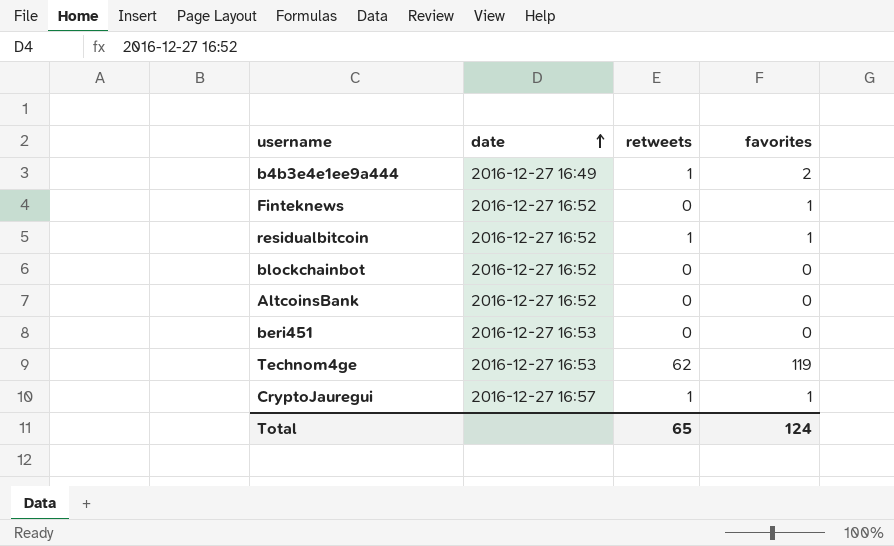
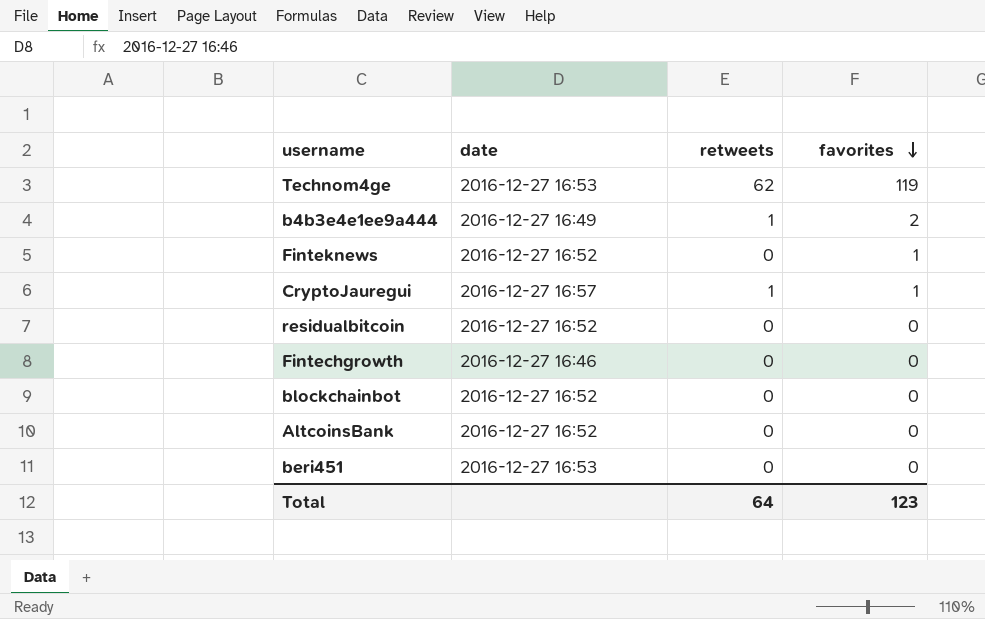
row order: date ascending -> favorites descending
residualbitcoin | retweets: 1 -> 0
residualbitcoin | favorites: 1 -> 0
row Fintechgrowth: none -> 2016-12-27 16:46 | 0 | 0
Total | retweets: 65 -> 64
Total | favorites: 124 -> 123

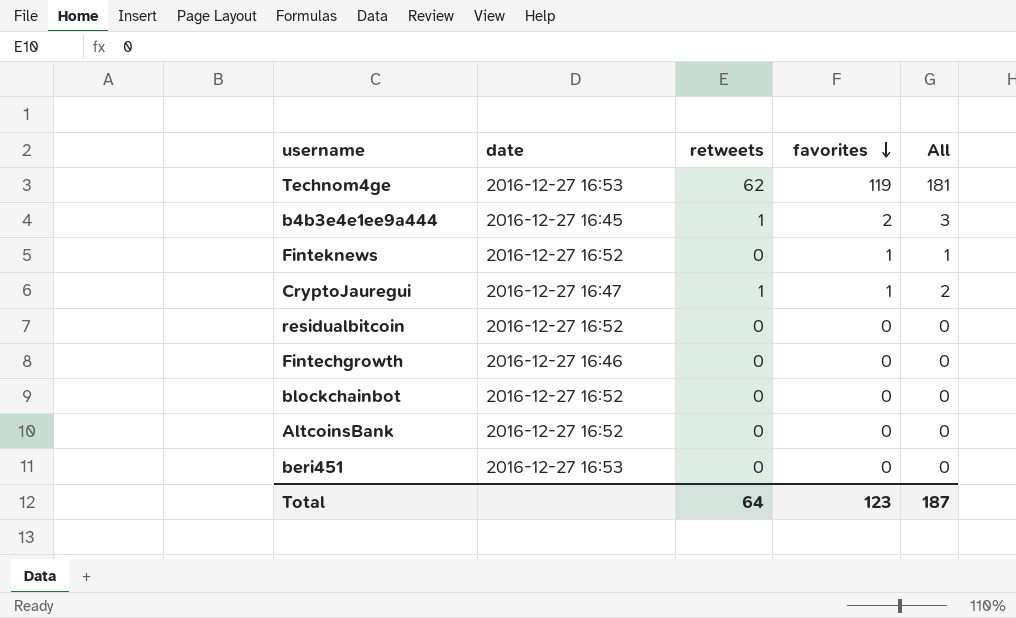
column All | formula: none -> [retweets] + [favorites]
b4b3e4e1ee9a444 | date: 2016-12-27 16:49 -> 2016-12-27 16:45
CryptoJauregui | date: 2016-12-27 16:57 -> 2016-12-27 16:47

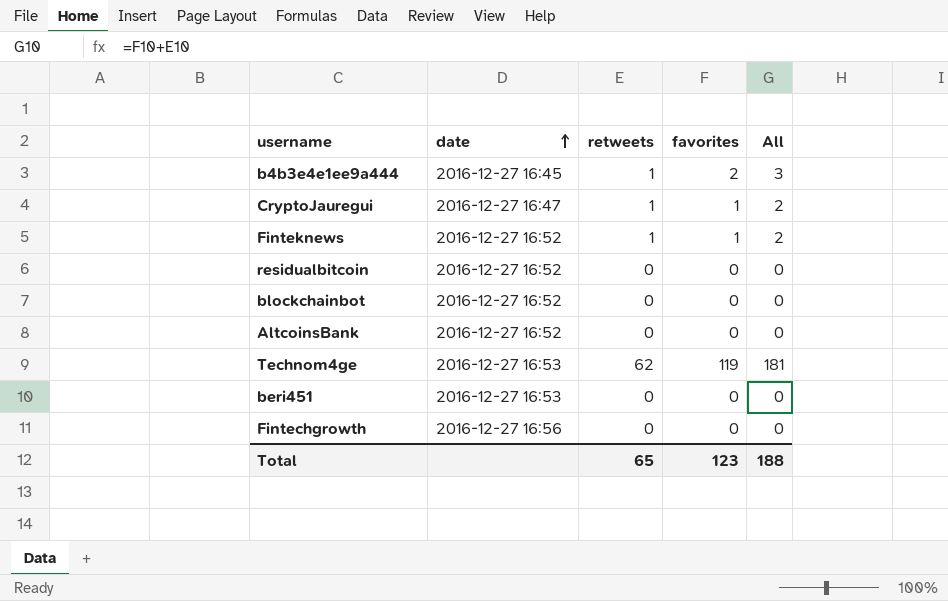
row order: favorites descending -> date ascending
Finteknews | retweets: 0 -> 1
Finteknews | All: 1 -> 2
Fintechgrowth | date: 2016-12-27 16:46 -> 2016-12-27 16:56
Total | retweets: 64 -> 65
Total | All: 187 -> 188

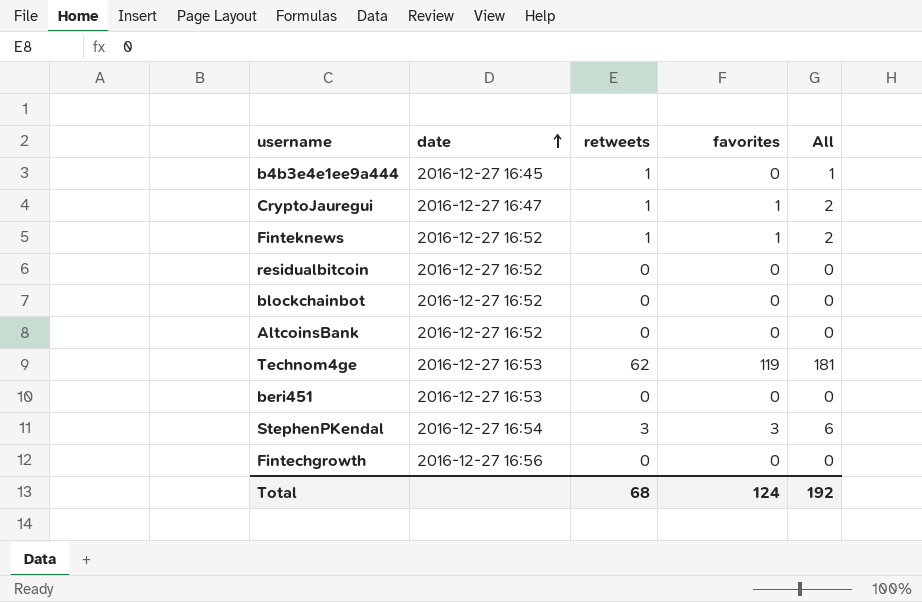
b4b3e4e1ee9a444 | favorites: 2 -> 0
b4b3e4e1ee9a444 | All: 3 -> 1
row StephenPKendal: none -> 2016-12-27 16:54 | 3 | 3 | 6
Total | retweets: 65 -> 68
Total | favorites: 123 -> 124
Total | All: 188 -> 192

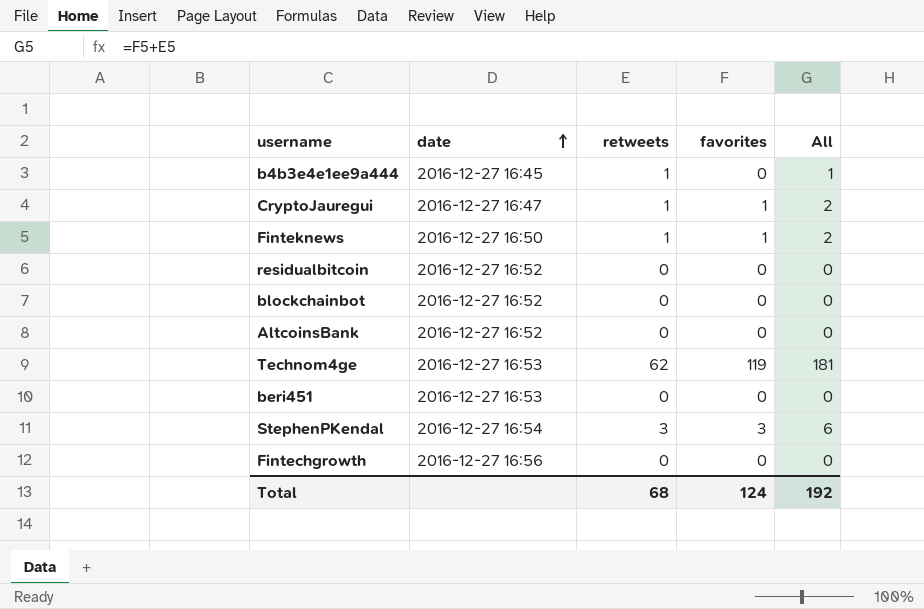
Finteknews | date: 2016-12-27 16:52 -> 2016-12-27 16:50

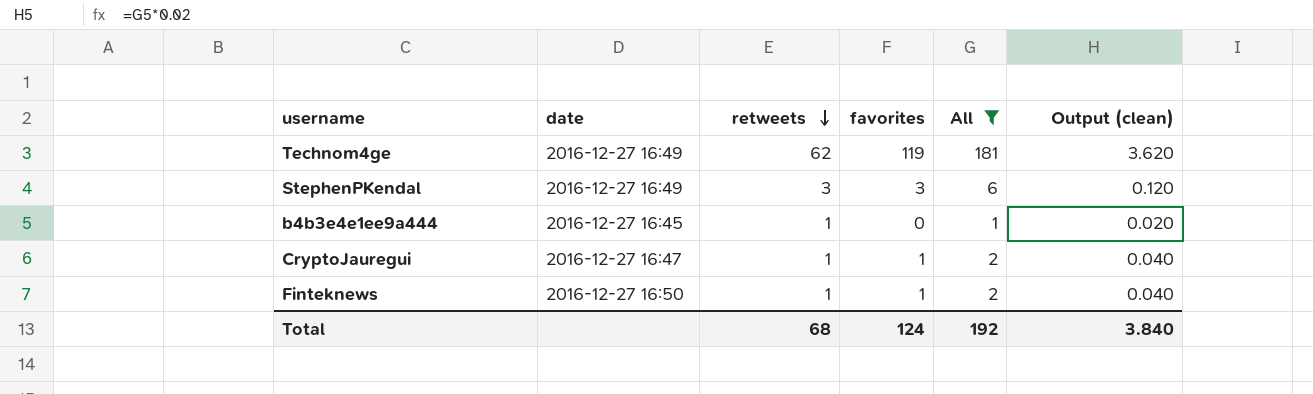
filter: none -> All != 0
row order: date ascending -> retweets descending
column Output (clean) | formula: none -> [All] * 0.02
Technom4ge | date: 2016-12-27 16:53 -> 2016-12-27 16:49
StephenPKendal | date: 2016-12-27 16:54 -> 2016-12-27 16:49

